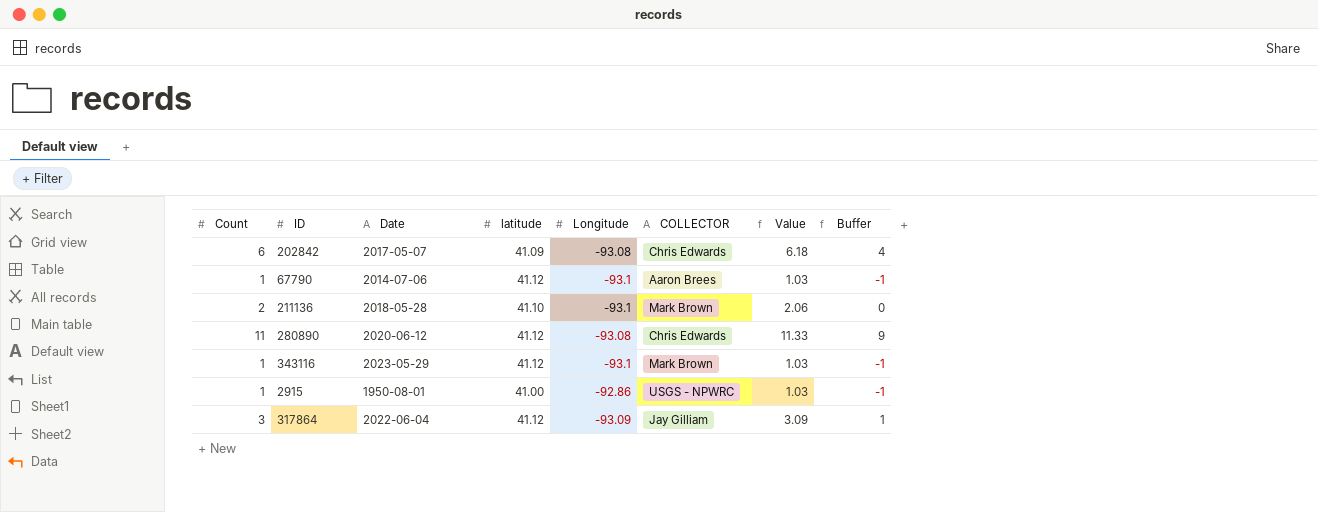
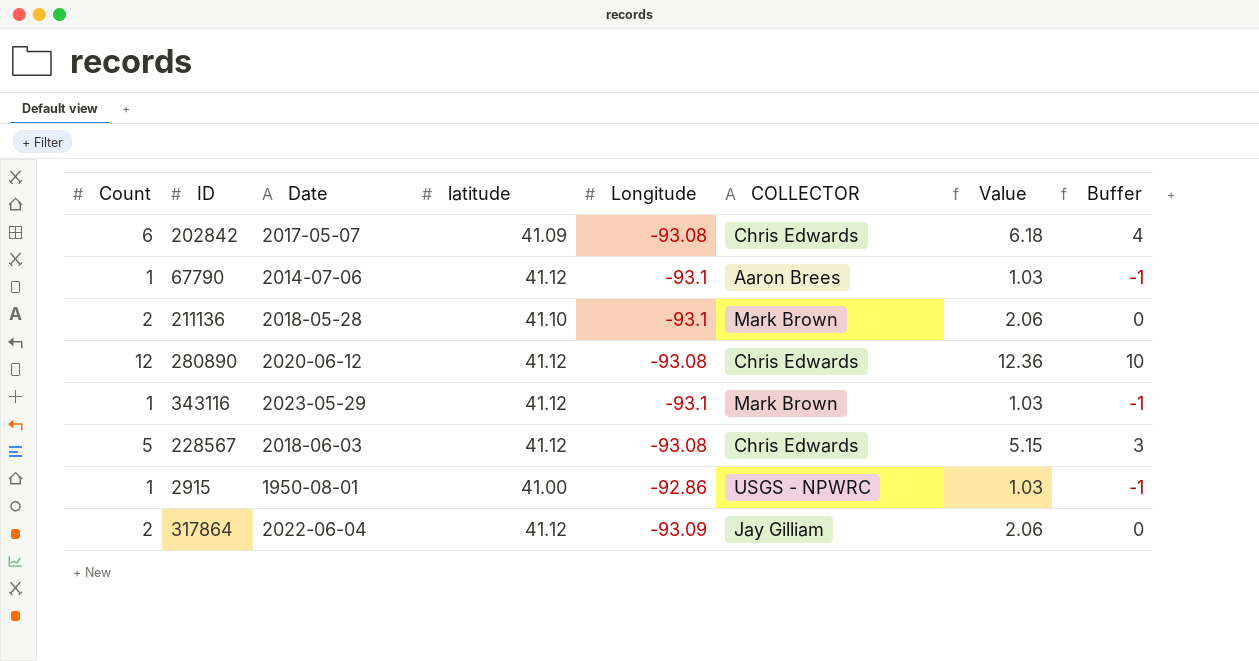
280890 | Count: 11 -> 12
280890 | Value: 11.33 -> 12.36
280890 | Buffer: 9 -> 10
row 228567: none -> 5 | 2018-06-03 | 41.12 | -93.08 | Chris Edwards | 5.15 | 3
317864 | Count: 3 -> 2
317864 | Value: 3.09 -> 2.06
317864 | Buffer: 1 -> 0

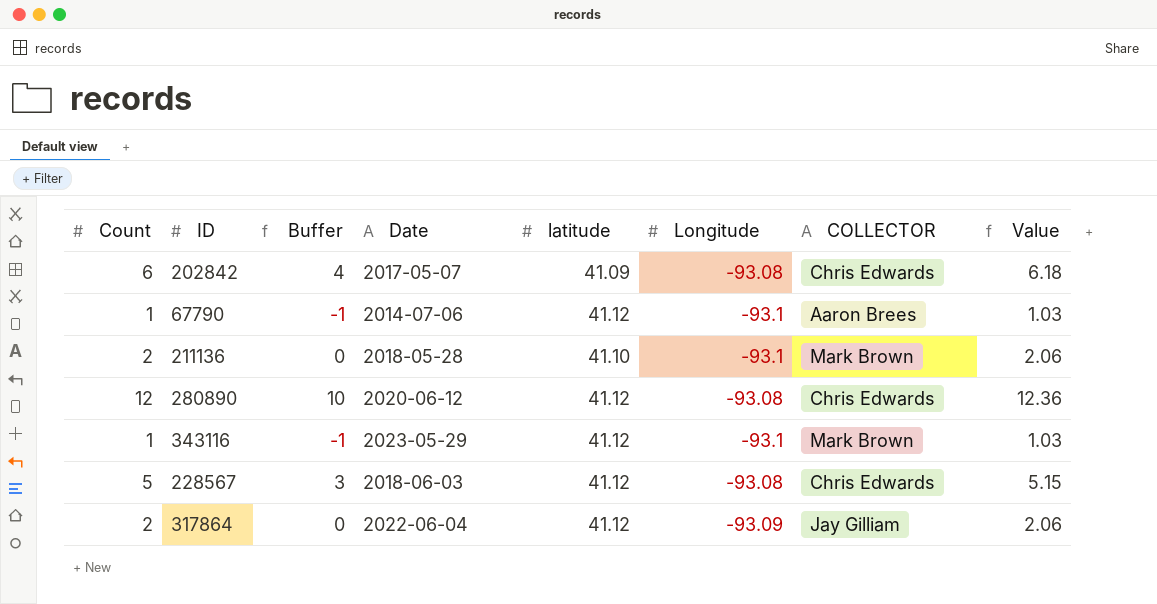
column Buffer | position: 8 -> 3
row 2915: 1 | 1950-08-01 | 41.00 | -92.86 | USGS - NPWRC | 1.03 | -1 -> none

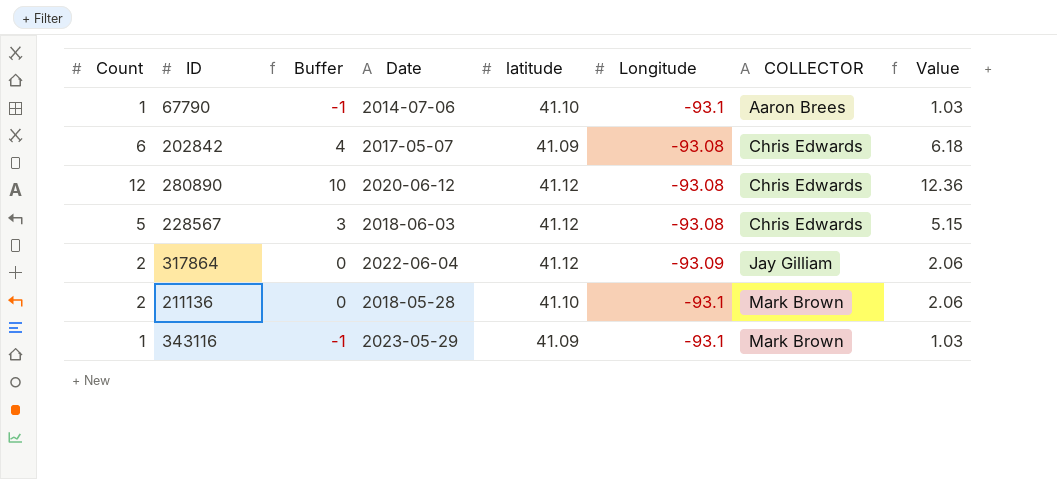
row order: none -> COLLECTOR ascending
67790 | latitude: 41.12 -> 41.10
343116 | latitude: 41.12 -> 41.09

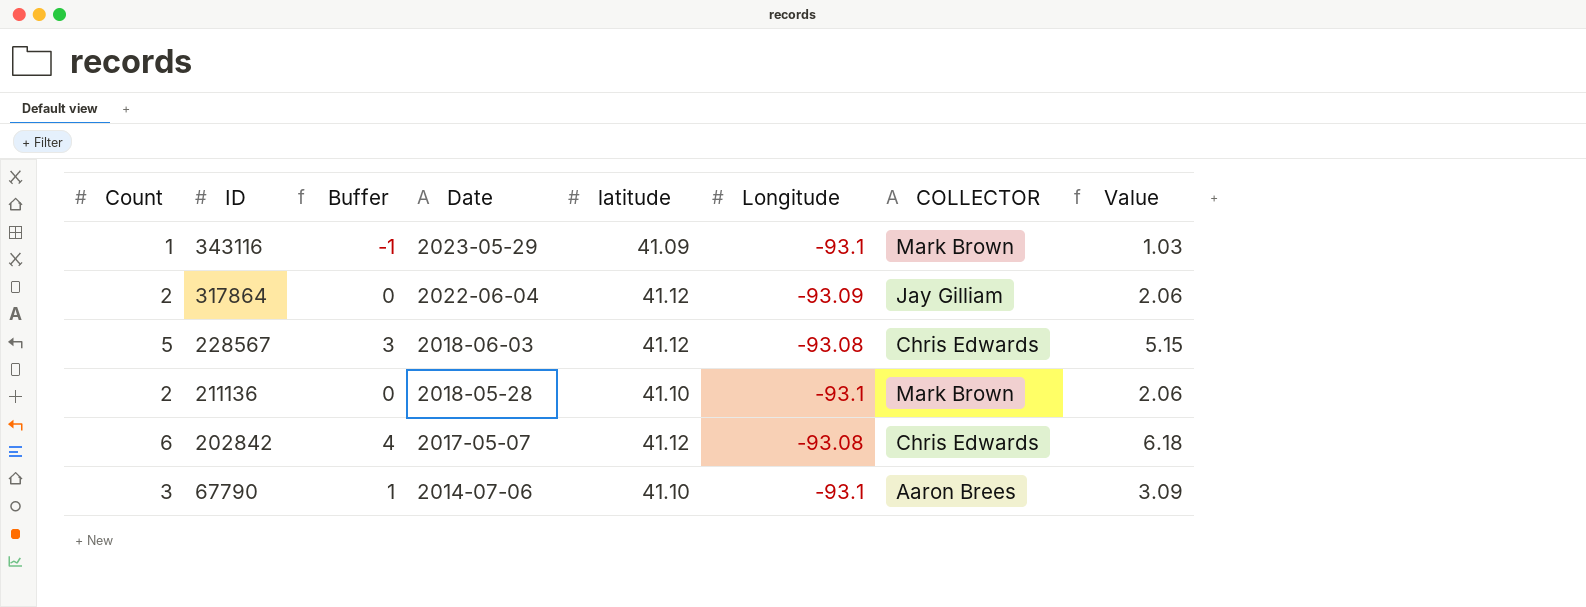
row order: COLLECTOR ascending -> ID descending
row 280890: 12 | 10 | 2020-06-12 | 41.12 | -93.08 | Chris Edwards | 12.36 -> none
202842 | latitude: 41.09 -> 41.12
67790 | Count: 1 -> 3
67790 | Buffer: -1 -> 1
67790 | Value: 1.03 -> 3.09

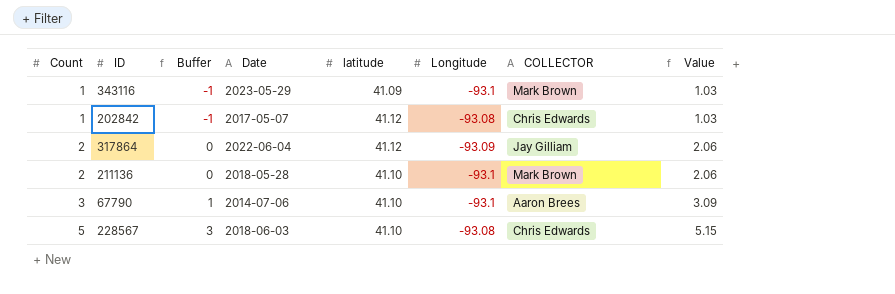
row order: ID descending -> Count ascending
202842 | Count: 6 -> 1
202842 | Buffer: 4 -> -1
202842 | Value: 6.18 -> 1.03
228567 | latitude: 41.12 -> 41.10

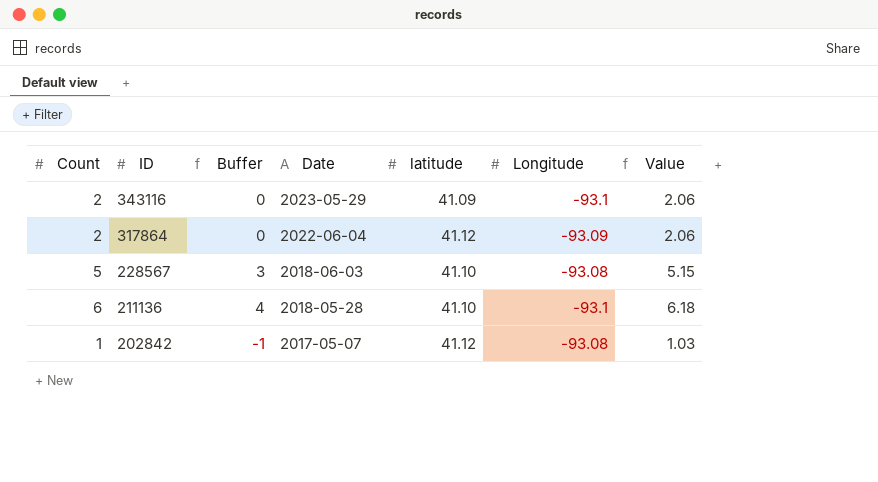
row order: Count ascending -> ID descending
column COLLECTOR | position: 7 -> none
row 67790: 3 | 1 | 2014-07-06 | 41.10 | -93.1 | Aaron Brees | 3.09 -> none
343116 | Count: 1 -> 2
343116 | Buffer: -1 -> 0
343116 | Value: 1.03 -> 2.06
211136 | Count: 2 -> 6
211136 | Buffer: 0 -> 4
211136 | Value: 2.06 -> 6.18

